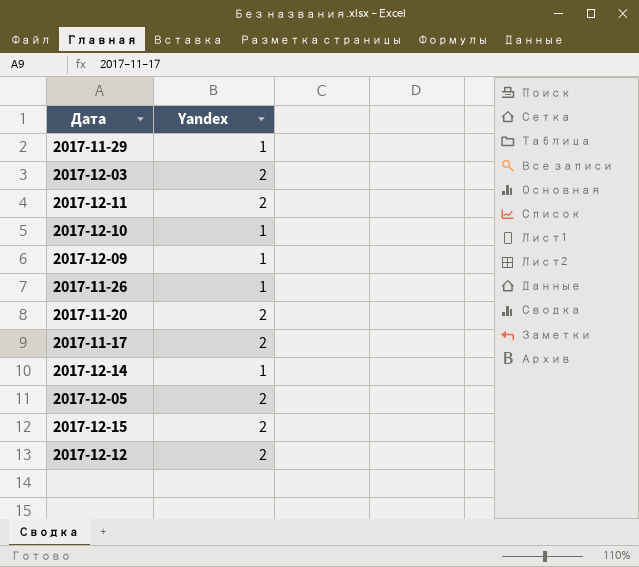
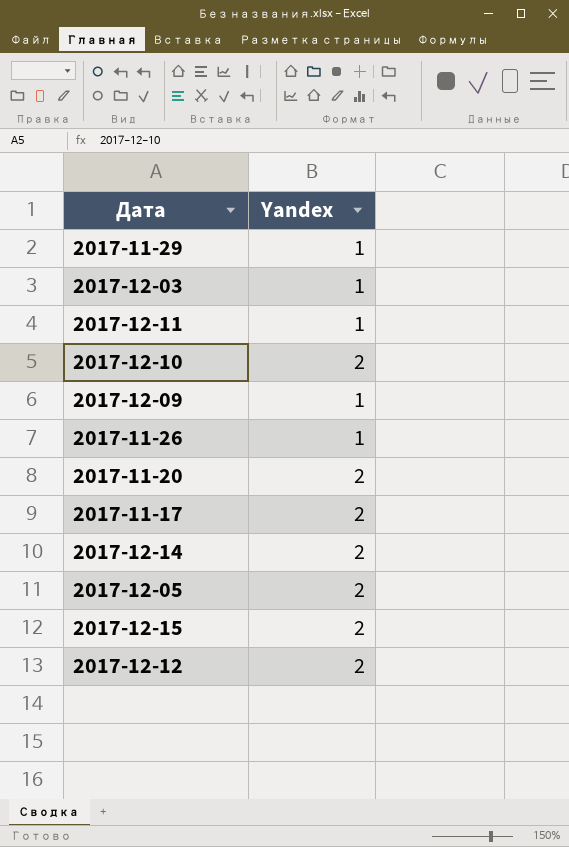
2017-12-03 | Yandex: 2 -> 1
2017-12-11 | Yandex: 2 -> 1
2017-12-10 | Yandex: 1 -> 2
2017-12-14 | Yandex: 1 -> 2

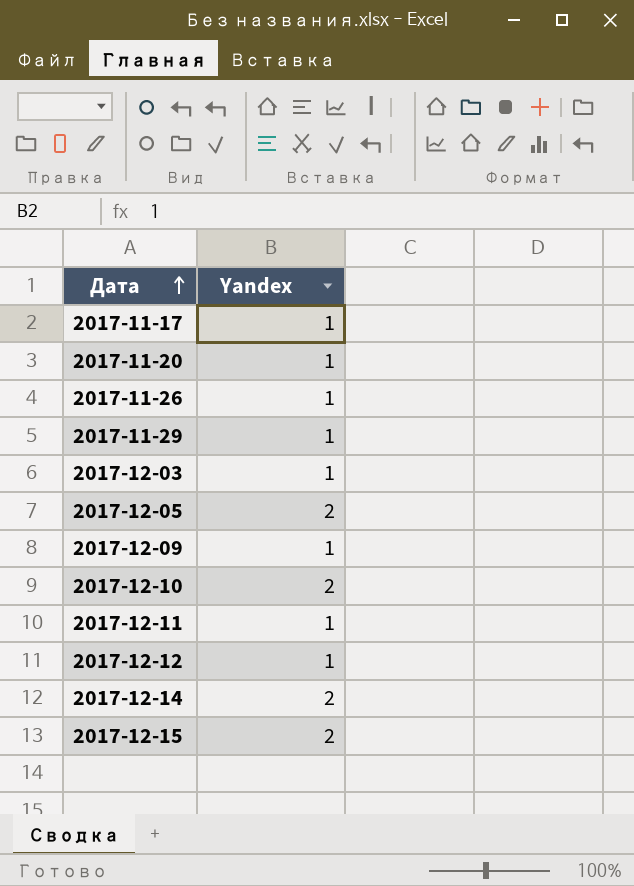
row order: none -> Дата ascending
2017-11-17 | Yandex: 2 -> 1
2017-11-20 | Yandex: 2 -> 1
2017-12-12 | Yandex: 2 -> 1

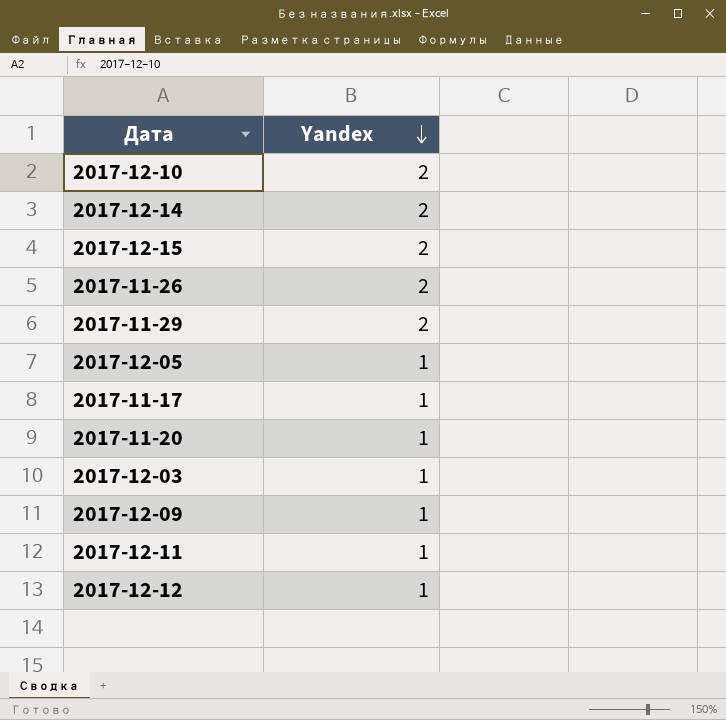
row order: Дата ascending -> Yandex descending
2017-11-26 | Yandex: 1 -> 2
2017-11-29 | Yandex: 1 -> 2
2017-12-05 | Yandex: 2 -> 1

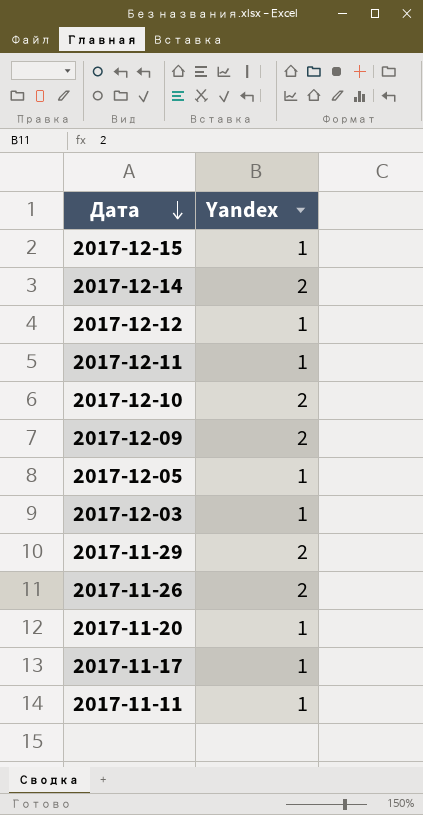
row order: Yandex descending -> Дата descending
2017-12-15 | Yandex: 2 -> 1
2017-12-09 | Yandex: 1 -> 2
row 2017-11-11: none -> 1

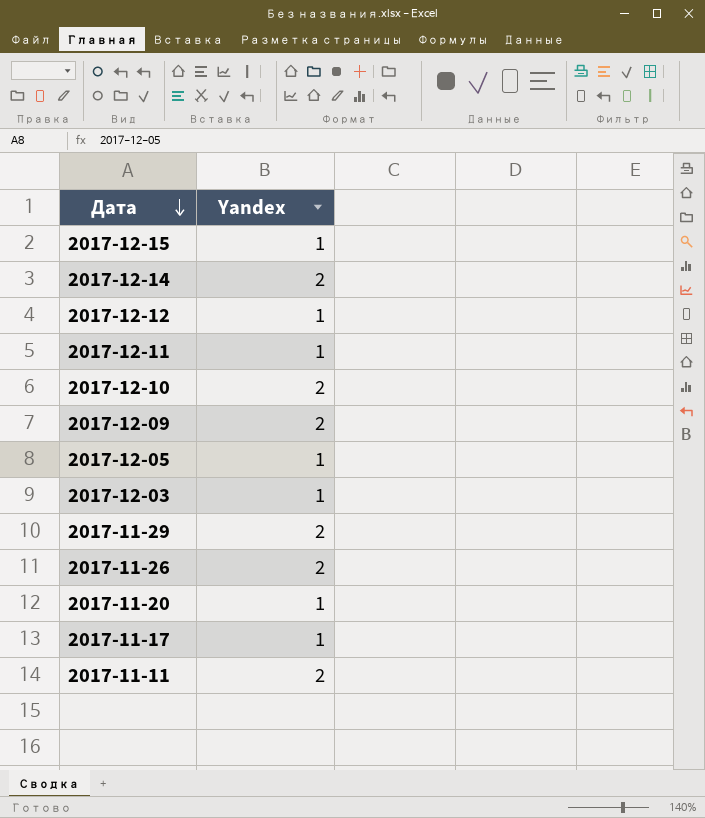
2017-11-11 | Yandex: 1 -> 2

